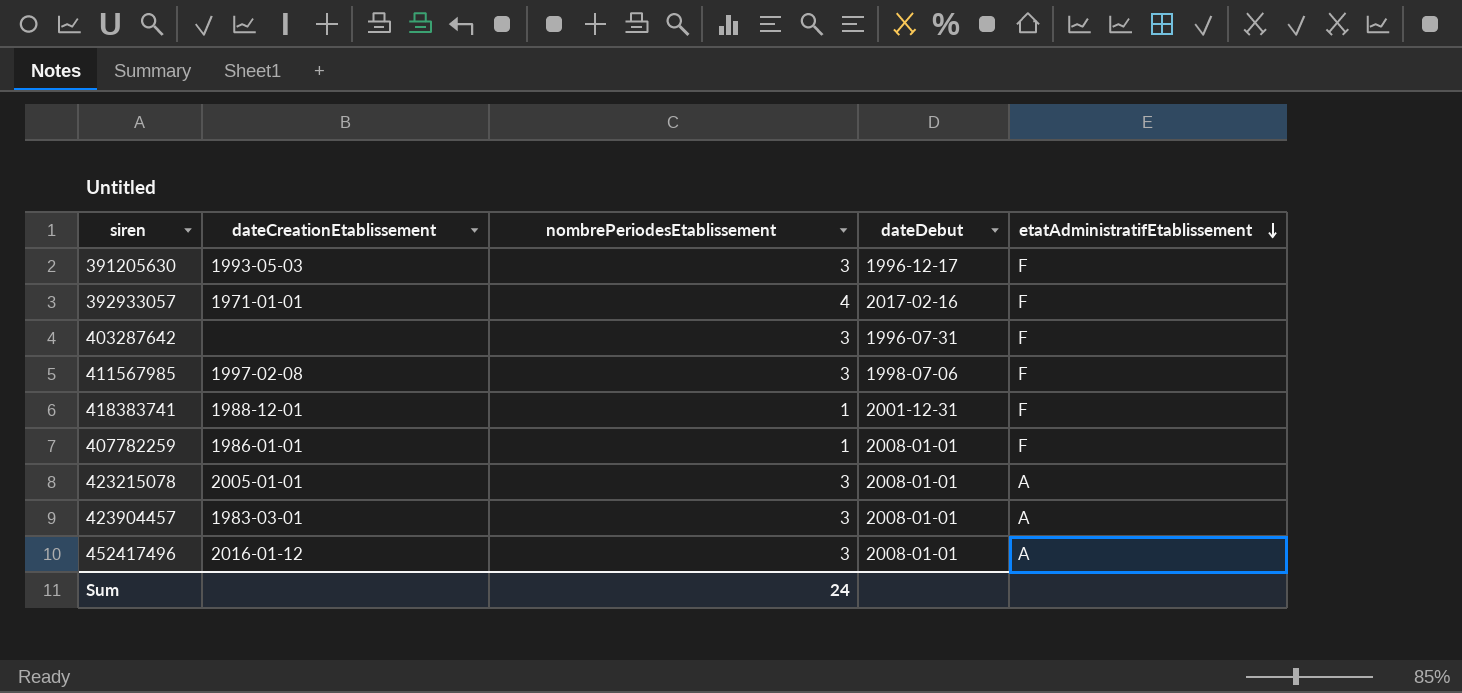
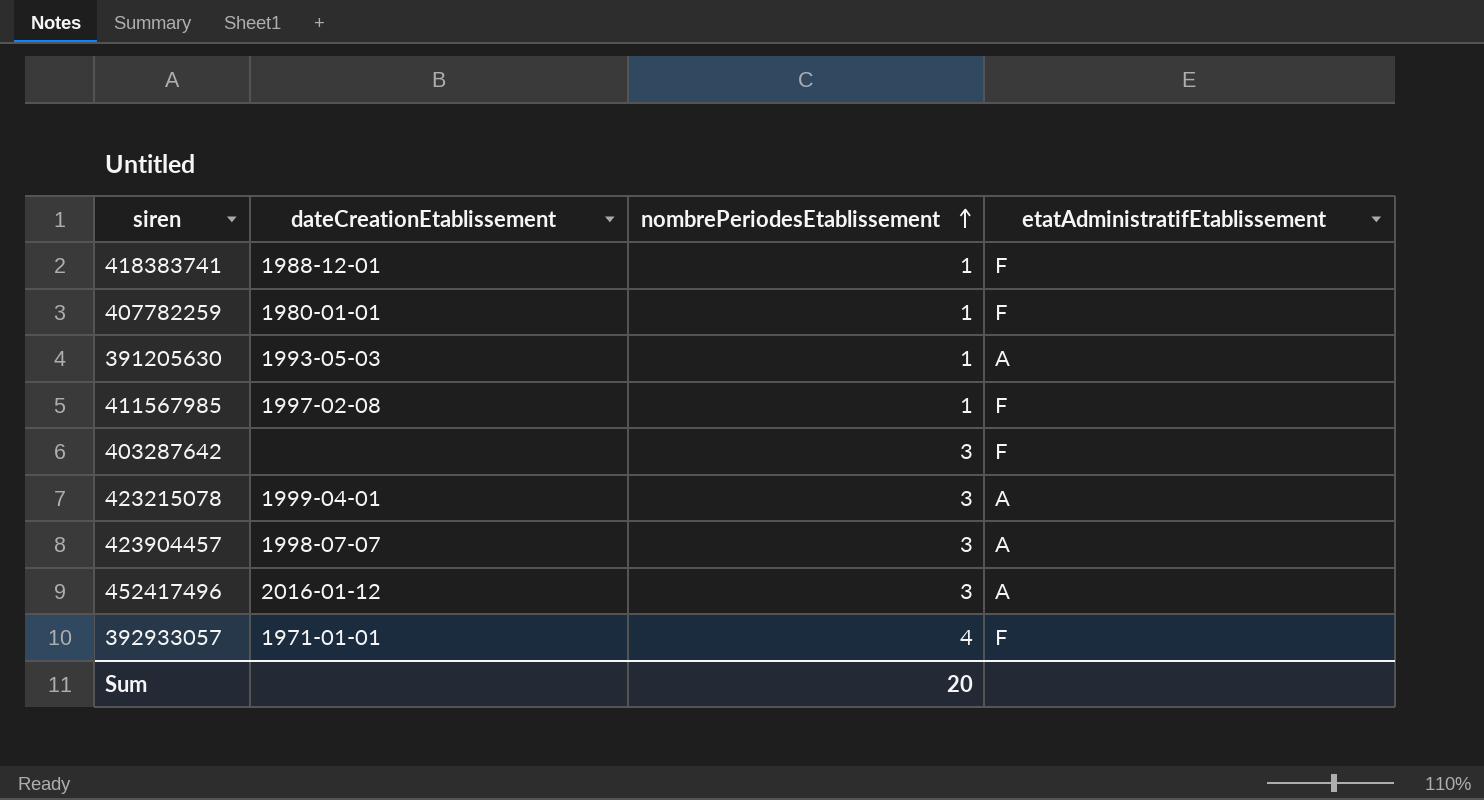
row order: etatAdministratifEtablissement descending -> nombrePeriodesEtablissement ascending
column dateDebut | position: 4 -> none
407782259 | dateCreationEtablissement: 1986-01-01 -> 1980-01-01
391205630 | nombrePeriodesEtablissement: 3 -> 1
391205630 | etatAdministratifEtablissement: F -> A
411567985 | nombrePeriodesEtablissement: 3 -> 1
423215078 | dateCreationEtablissement: 2005-01-01 -> 1999-04-01
423904457 | dateCreationEtablissement: 1983-03-01 -> 1998-07-07
Sum | nombrePeriodesEtablissement: 24 -> 20

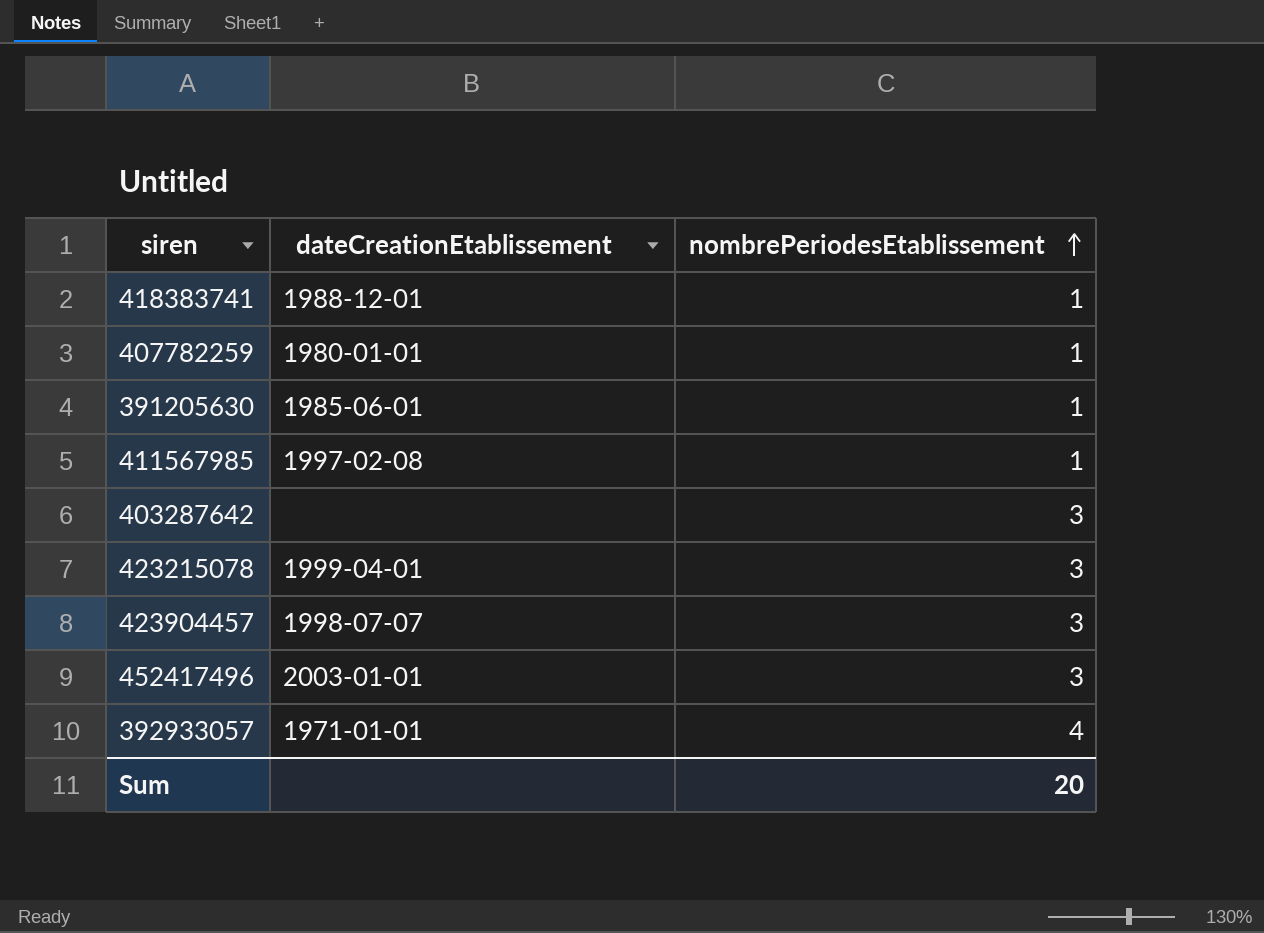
column etatAdministratifEtablissement | position: 4 -> none
391205630 | dateCreationEtablissement: 1993-05-03 -> 1985-06-01
452417496 | dateCreationEtablissement: 2016-01-12 -> 2003-01-01

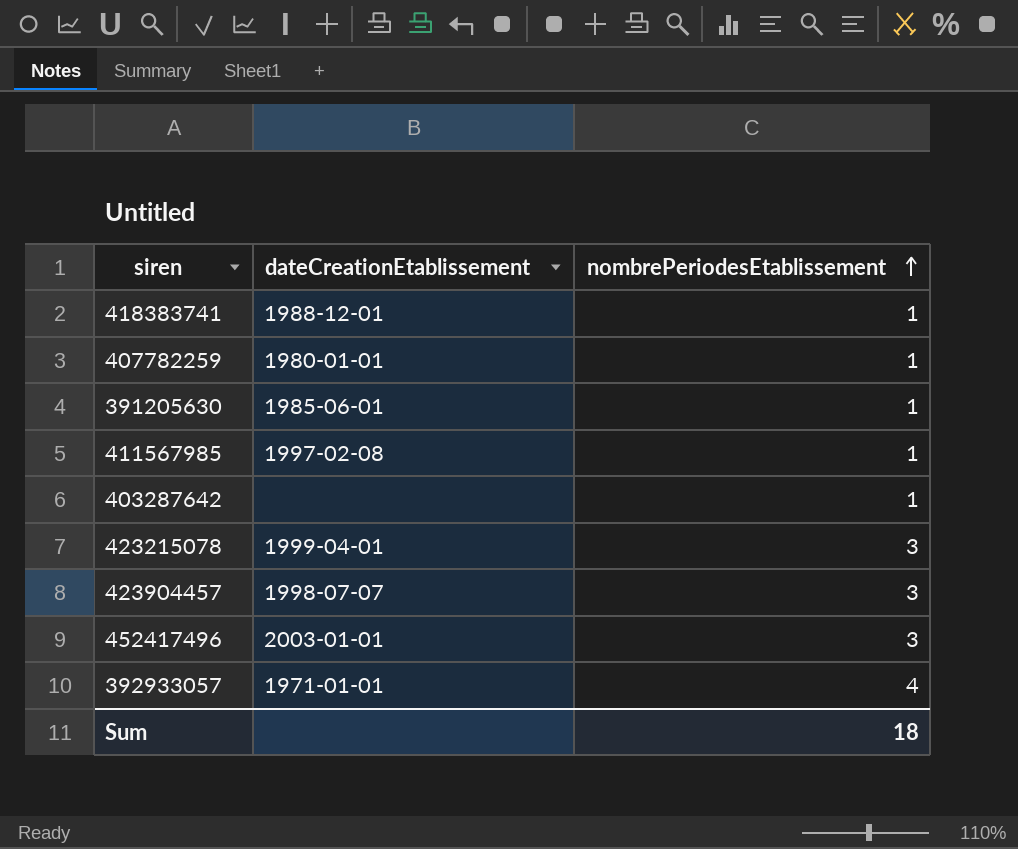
403287642 | nombrePeriodesEtablissement: 3 -> 1
Sum | nombrePeriodesEtablissement: 20 -> 18

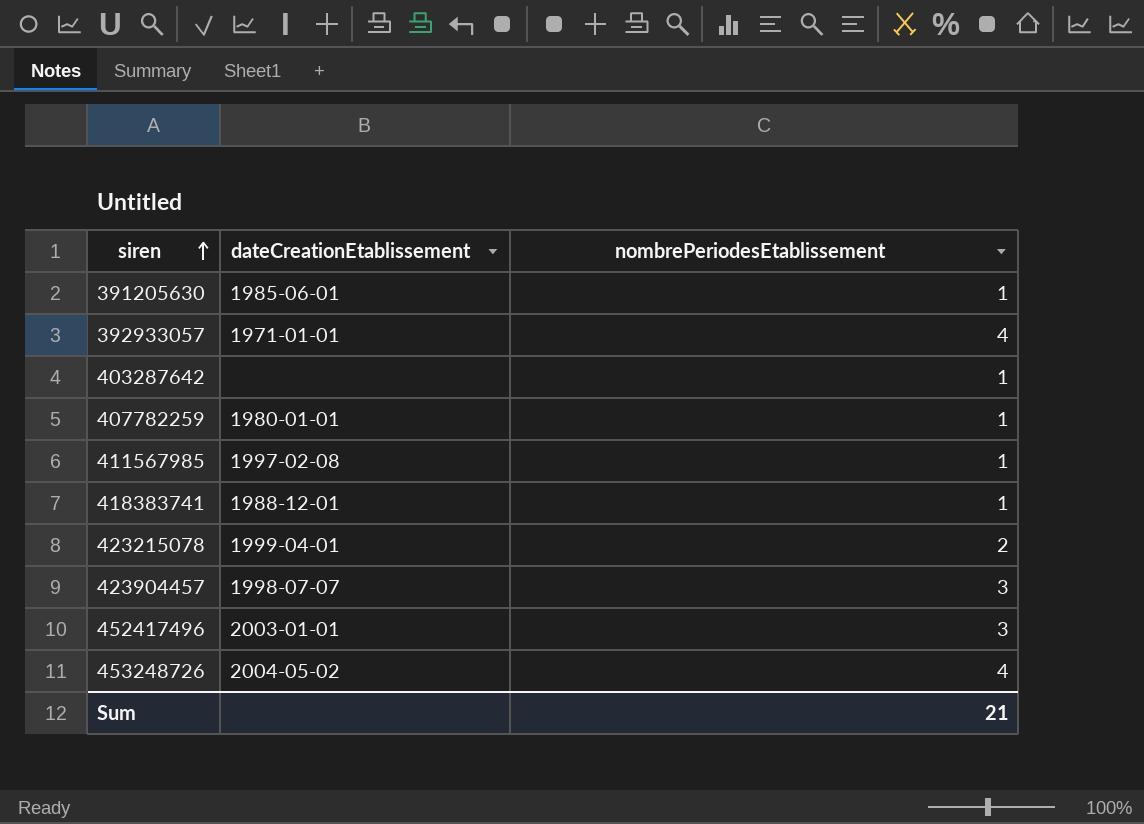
row order: nombrePeriodesEtablissement ascending -> siren ascending
423215078 | nombrePeriodesEtablissement: 3 -> 2
row 453248726: none -> 2004-05-02 | 4
Sum | nombrePeriodesEtablissement: 18 -> 21

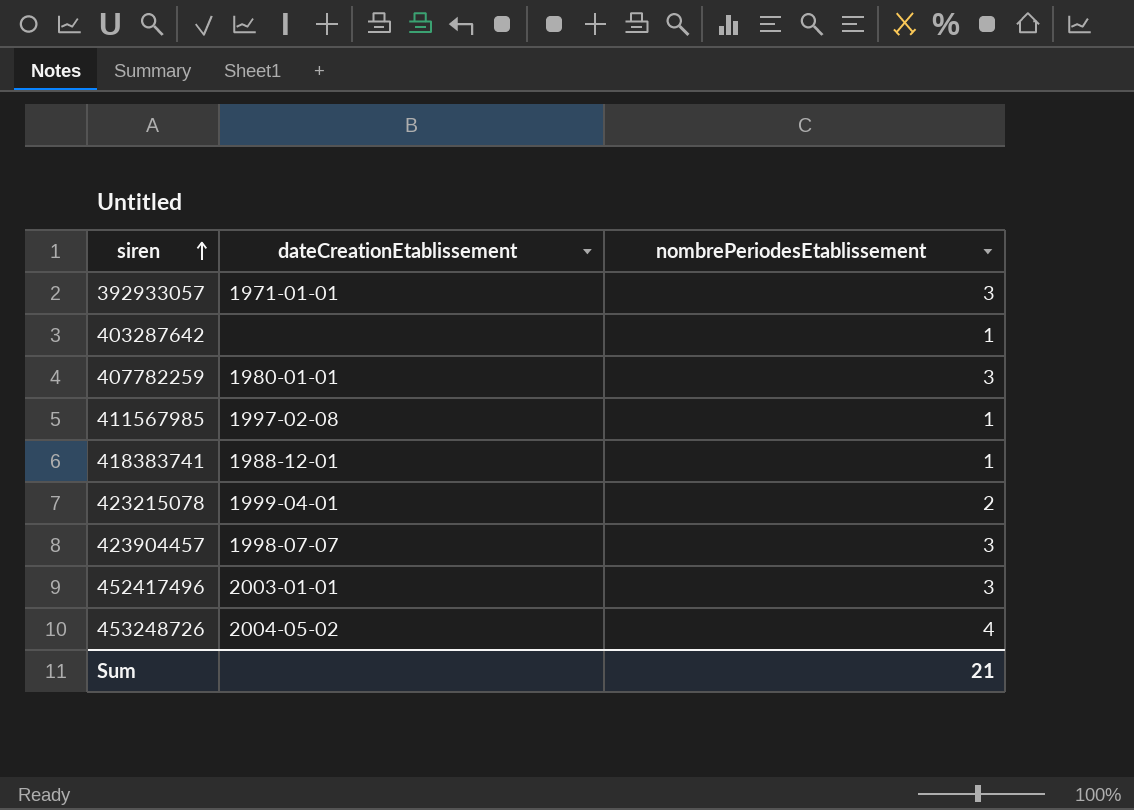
row 391205630: 1985-06-01 | 1 -> none
392933057 | nombrePeriodesEtablissement: 4 -> 3
407782259 | nombrePeriodesEtablissement: 1 -> 3

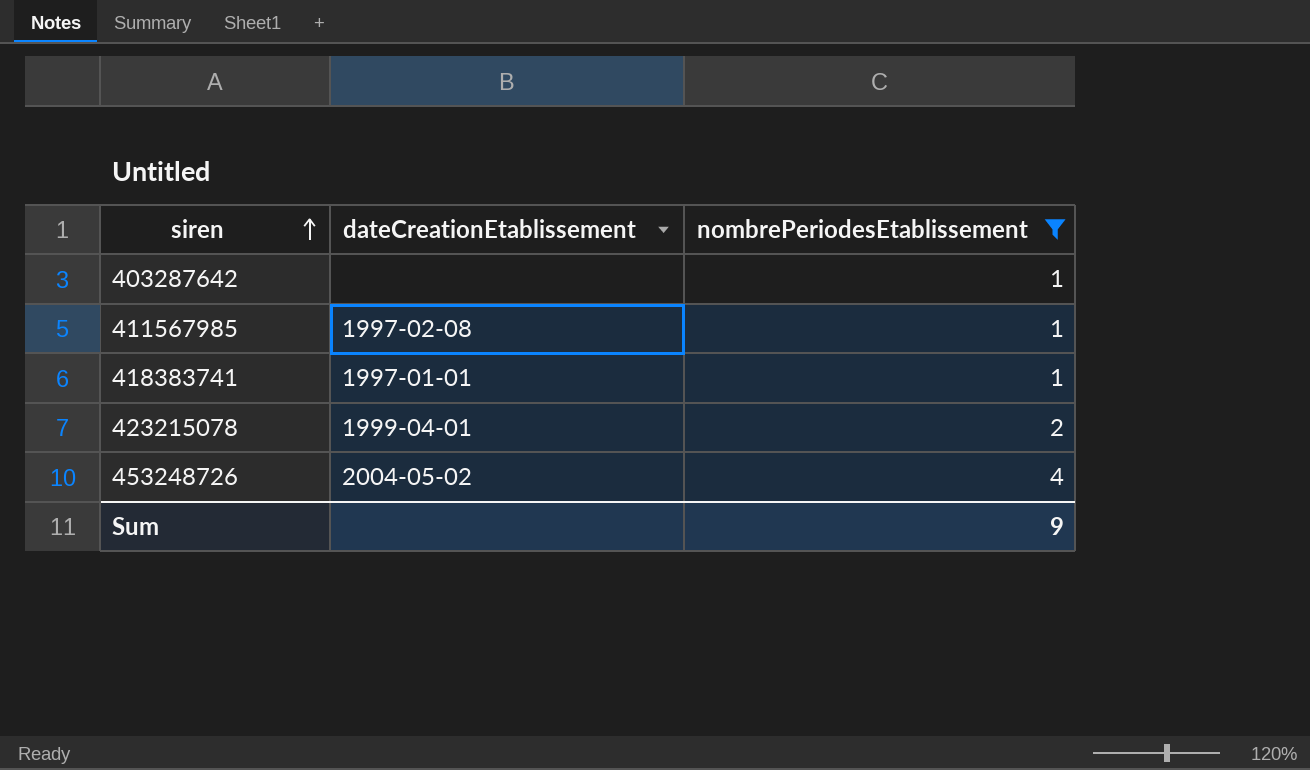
filter: none -> nombrePeriodesEtablissement != 3
418383741 | dateCreationEtablissement: 1988-12-01 -> 1997-01-01
Sum | nombrePeriodesEtablissement: 21 -> 9

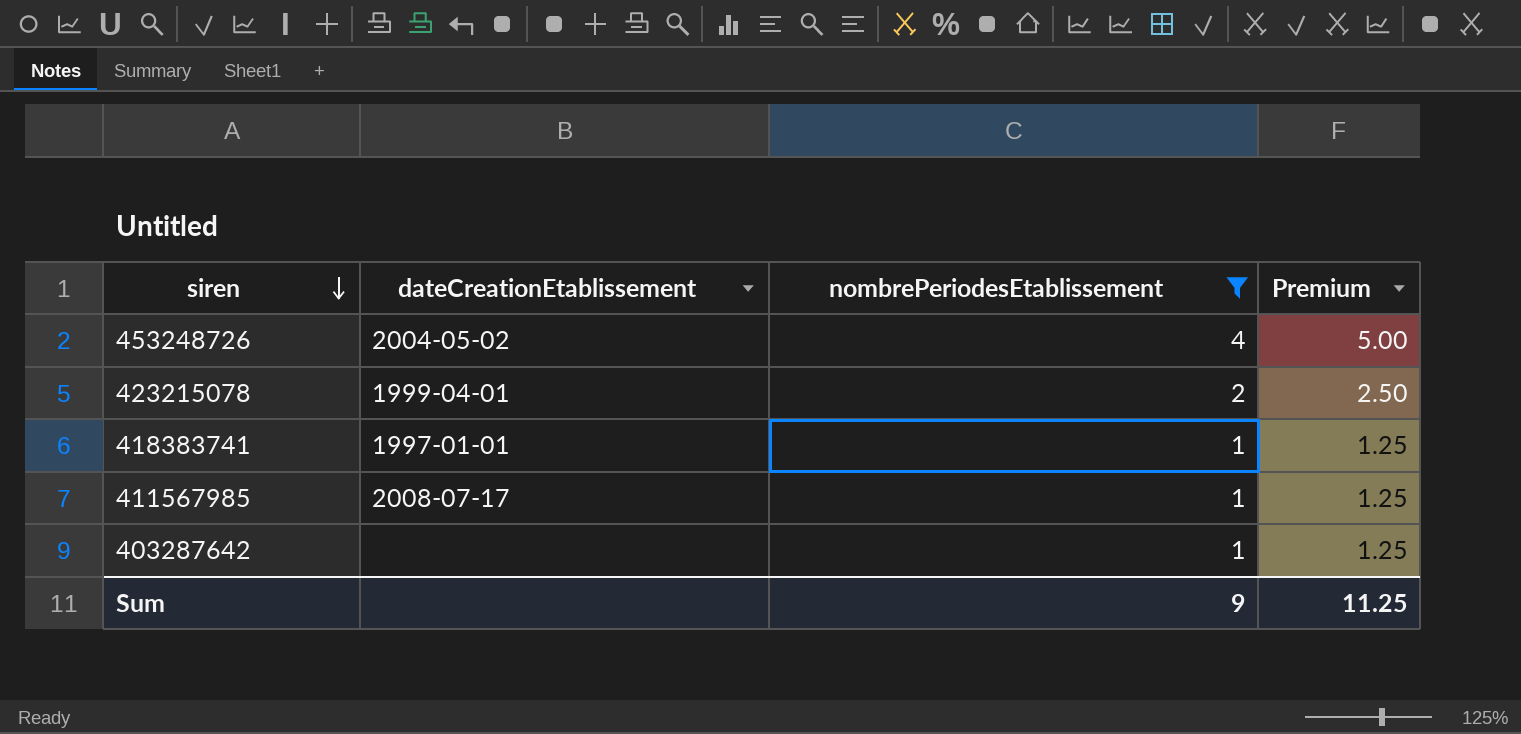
row order: siren ascending -> siren descending
column Premium | formula: none -> [nombrePeriodesEtablissement] * 1.25
411567985 | dateCreationEtablissement: 1997-02-08 -> 2008-07-17

